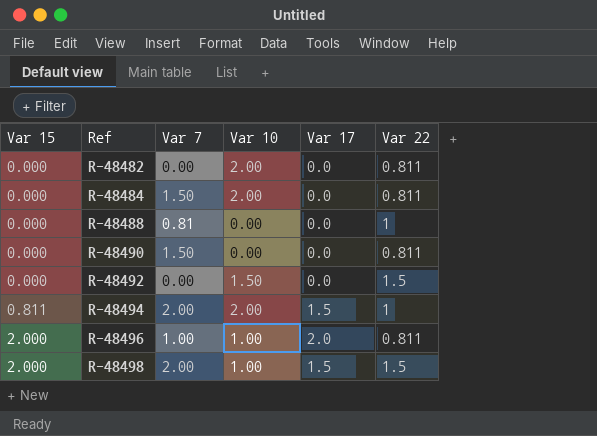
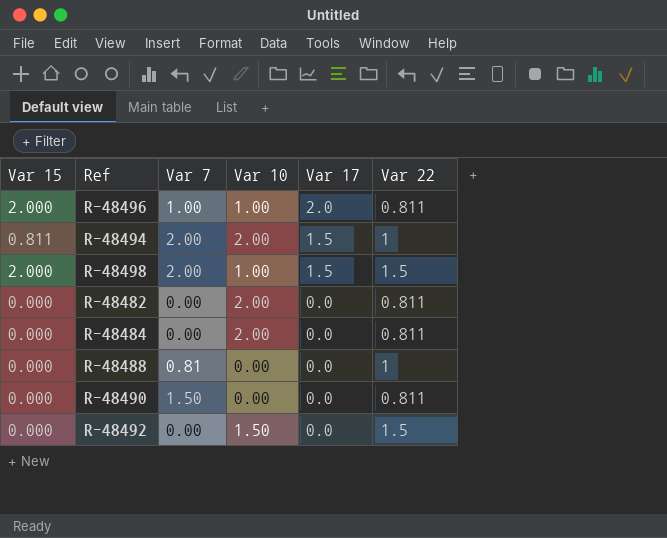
row order: Var 15 ascending -> Var 17 descending
R-48484 | Var 7: 1.50 -> 0.00

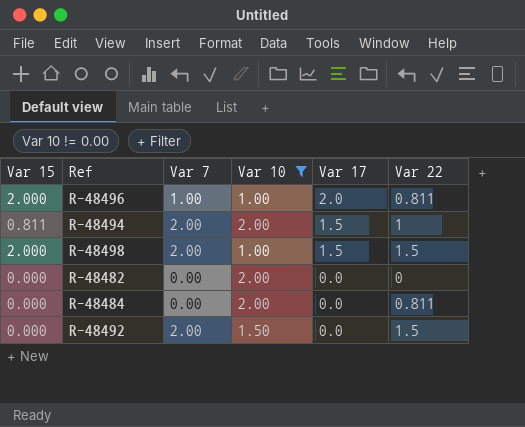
filter: none -> Var 10 != 0.00
R-48482 | Var 22: 0.811 -> 0
R-48492 | Var 7: 0.00 -> 2.00

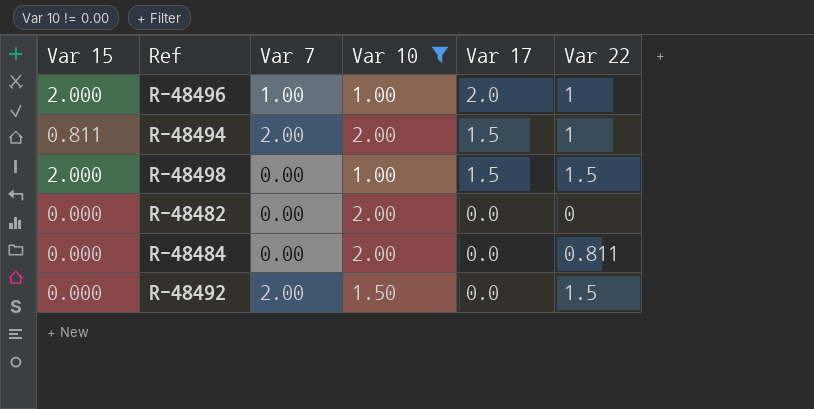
R-48496 | Var 22: 0.811 -> 1
R-48498 | Var 7: 2.00 -> 0.00

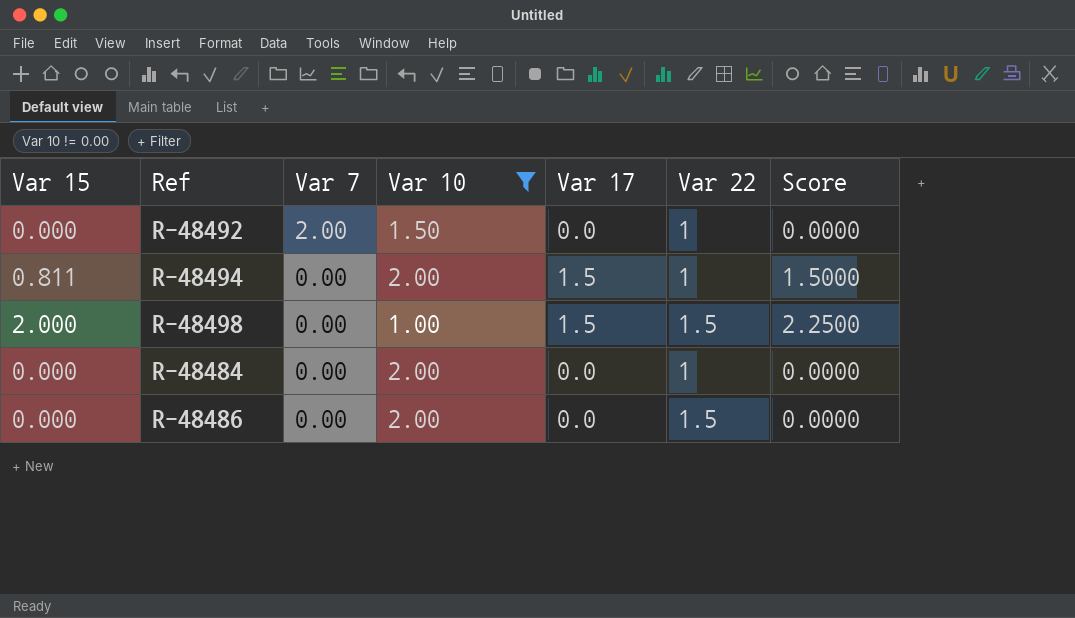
row order: Var 17 descending -> Var 7 descending
column Score | formula: none -> [Var 17] * [Var 22]
row R-48496: 2.000 | 1.00 | 1.00 | 2.0 | 1 -> none
row R-48482: 0.000 | 0.00 | 2.00 | 0.0 | 0 -> none
R-48492 | Var 22: 1.5 -> 1
R-48494 | Var 7: 2.00 -> 0.00
R-48484 | Var 22: 0.811 -> 1
row R-48486: none -> 0.000 | 0.00 | 2.00 | 0.0 | 1.5 | 0.0000

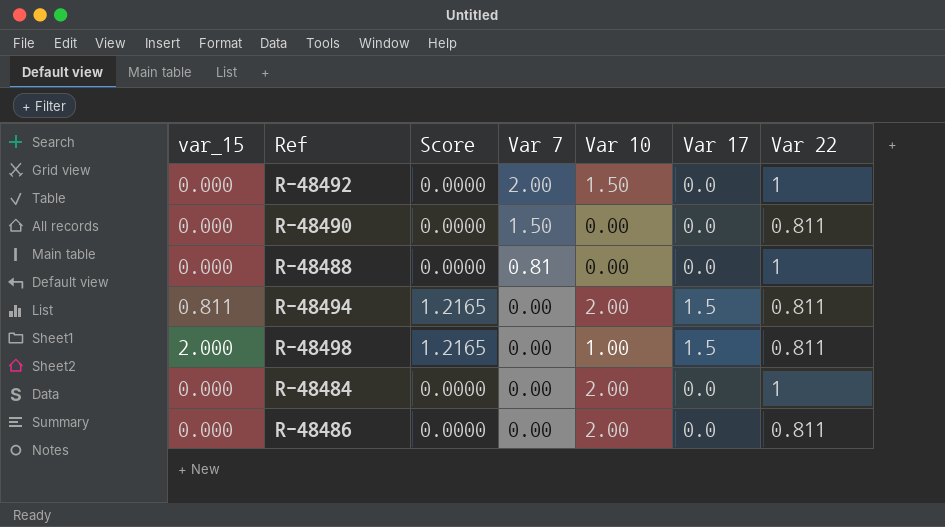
filter: Var 10 != 0.00 -> none
column name: Var 15 -> var_15
column Score | position: 7 -> 3
R-48494 | Score: 1.5000 -> 1.2165
R-48494 | Var 22: 1 -> 0.811
R-48498 | Score: 2.2500 -> 1.2165
R-48498 | Var 22: 1.5 -> 0.811
R-48486 | Var 22: 1.5 -> 0.811

